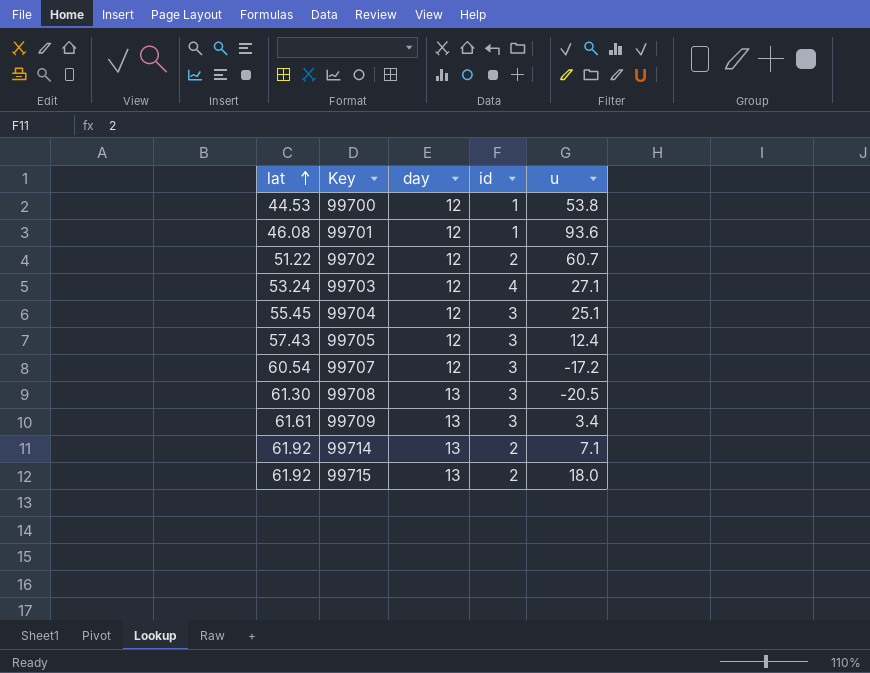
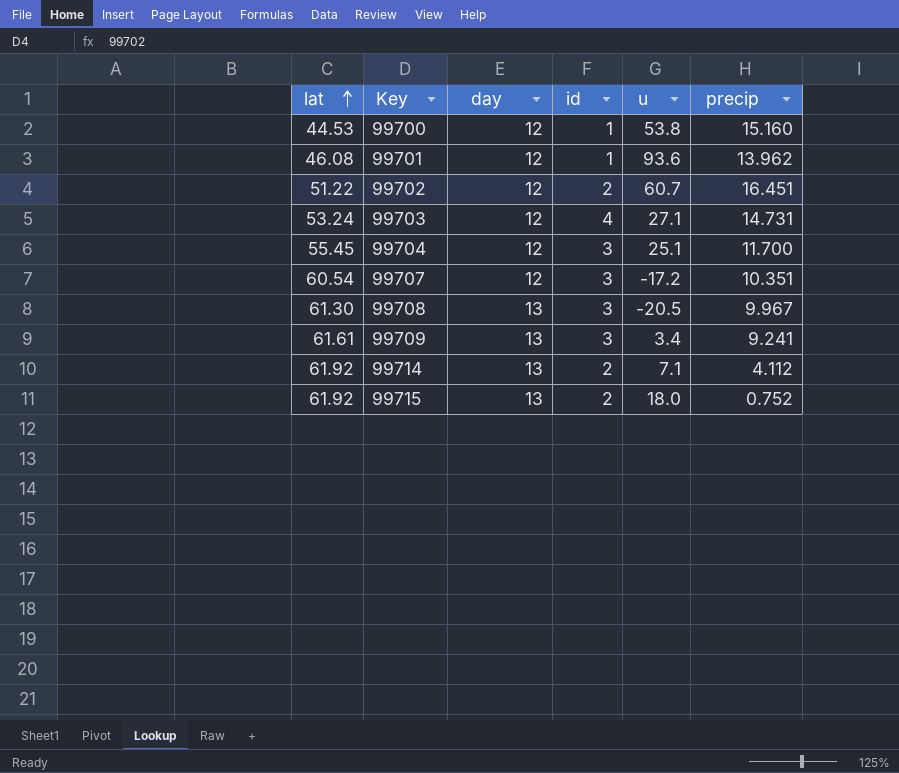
column precip | position: none -> 6
row 99705: 57.43 | 12 | 3 | 12.4 -> none

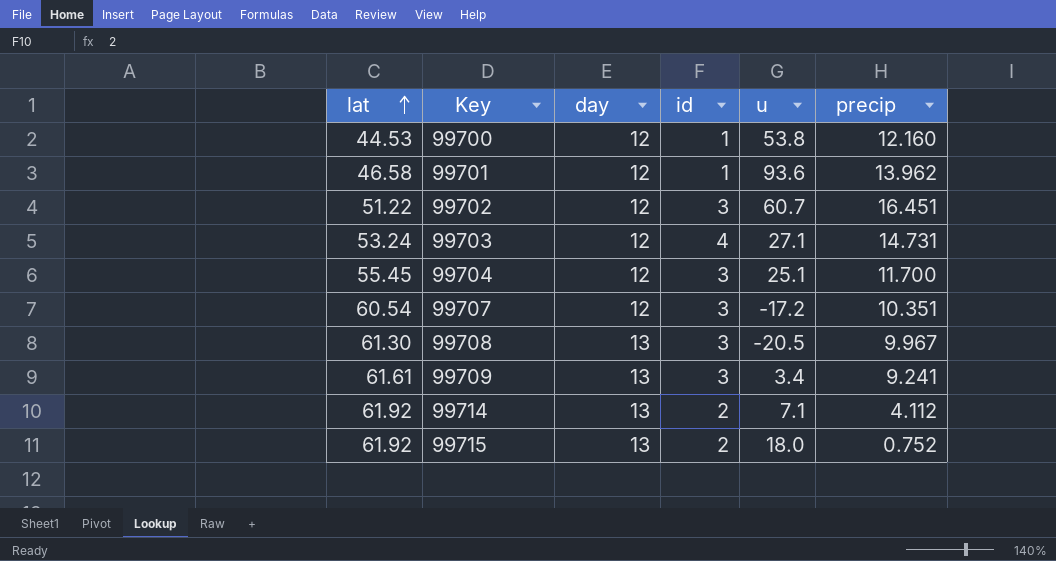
99700 | precip: 15.160 -> 12.160
99701 | lat: 46.08 -> 46.58
99702 | id: 2 -> 3

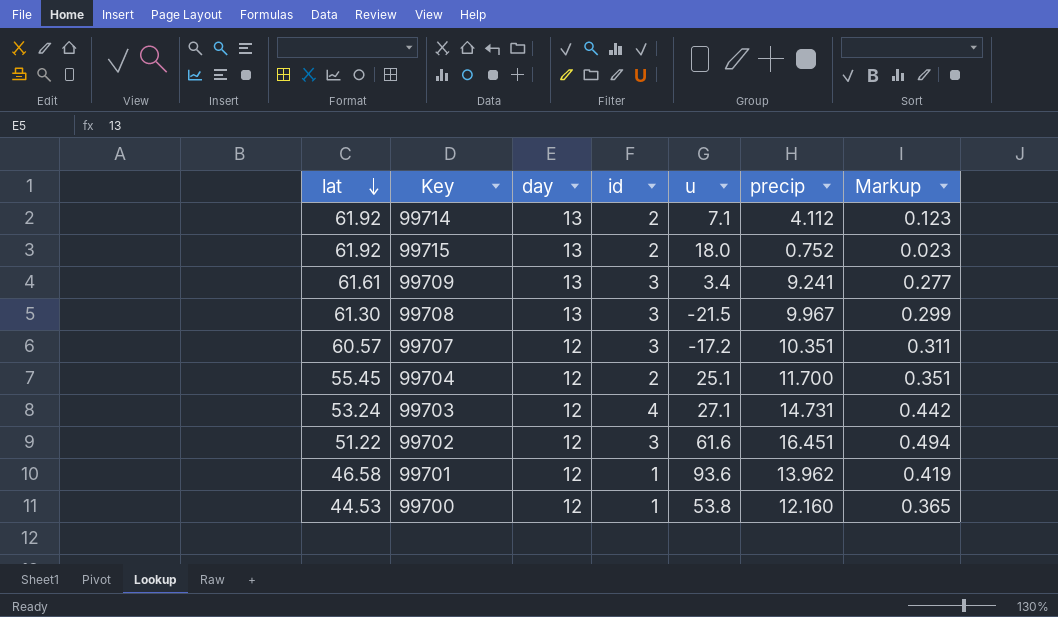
row order: lat ascending -> lat descending
column Markup | formula: none -> [precip] * 0.03
99708 | u: -20.5 -> -21.5
99707 | lat: 60.54 -> 60.57
99704 | id: 3 -> 2
99702 | u: 60.7 -> 61.6

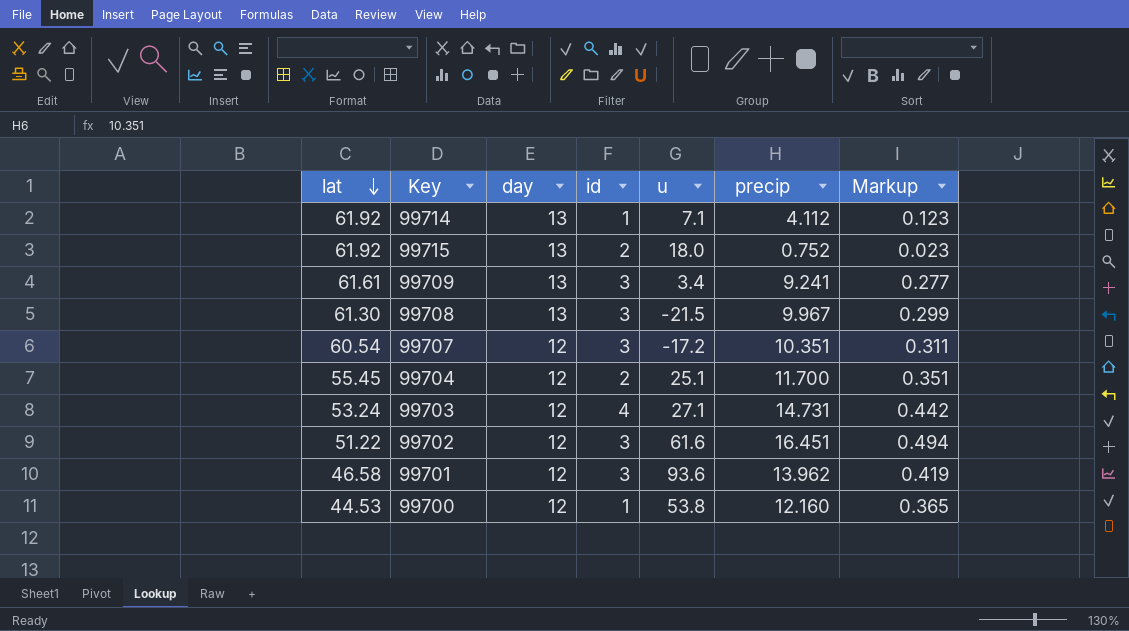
99714 | id: 2 -> 1
99707 | lat: 60.57 -> 60.54
99701 | id: 1 -> 3

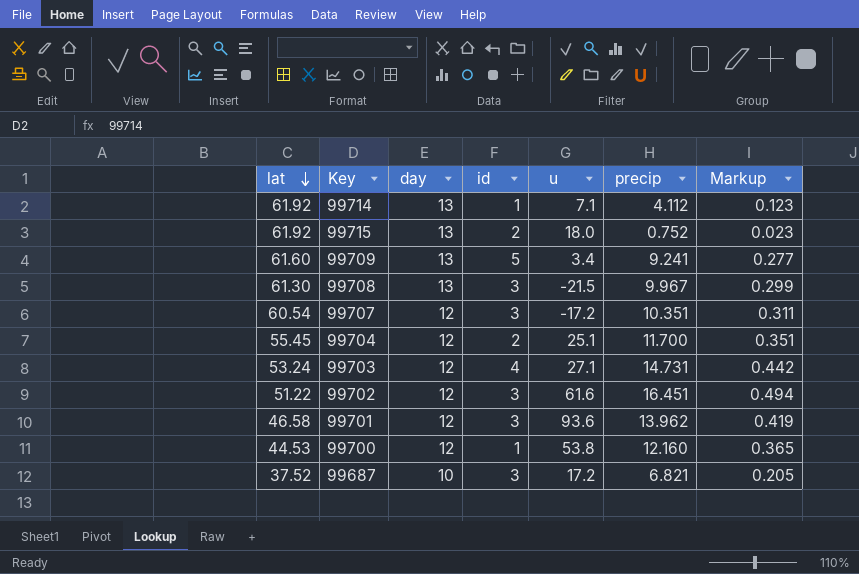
99709 | lat: 61.61 -> 61.60
99709 | id: 3 -> 5
row 99687: none -> 37.52 | 10 | 3 | 17.2 | 6.821 | 0.205

